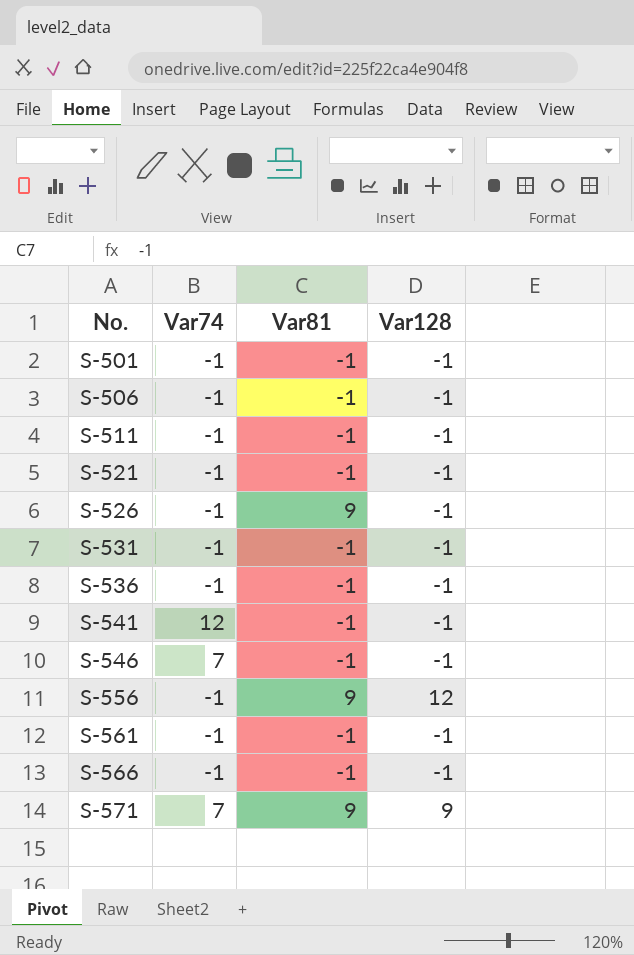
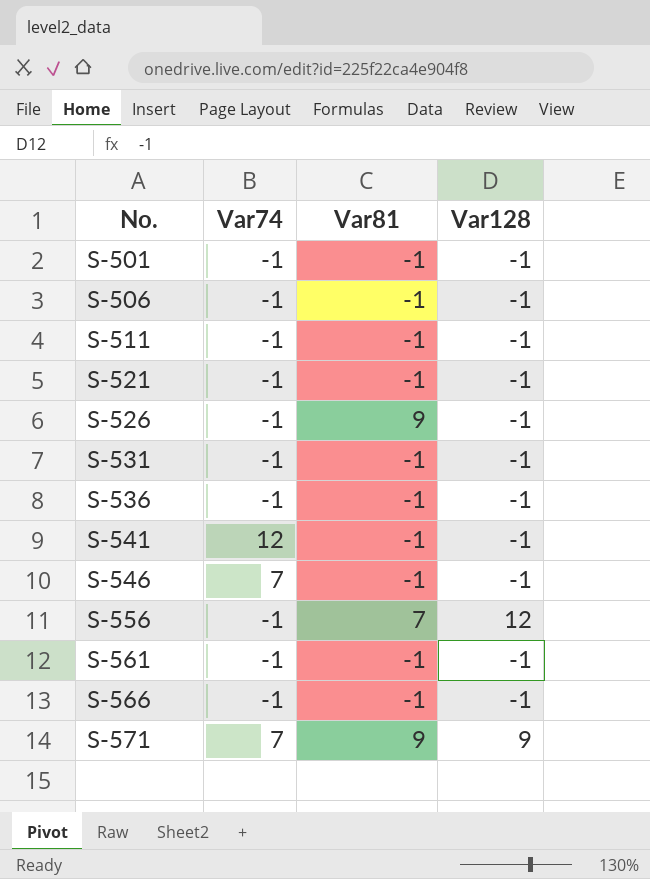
S-556 | Var81: 9 -> 7

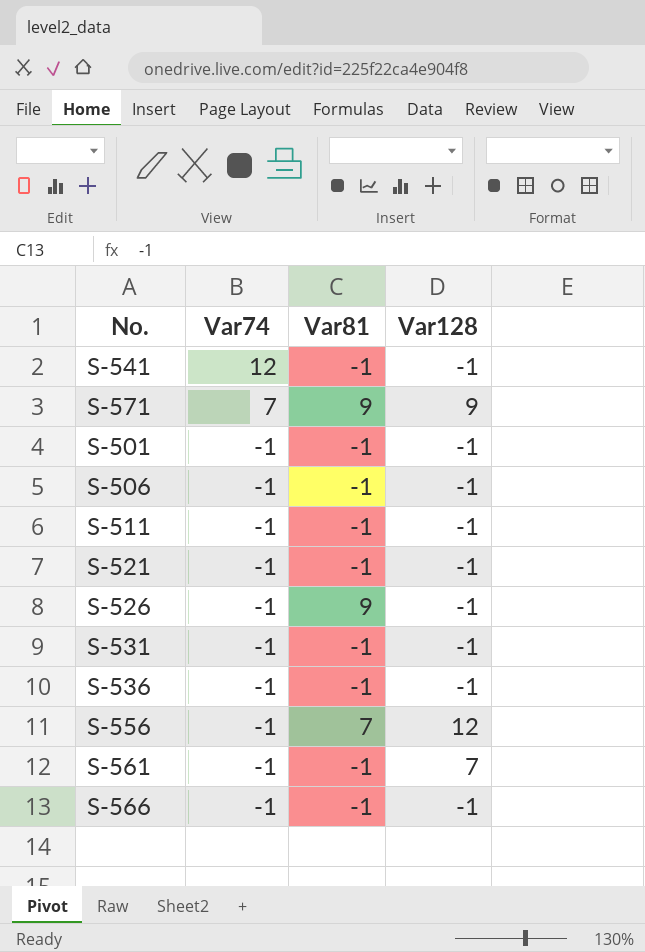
row order: No. ascending -> Var74 descending
row S-546: 7 | -1 | -1 -> none
S-561 | Var128: -1 -> 7

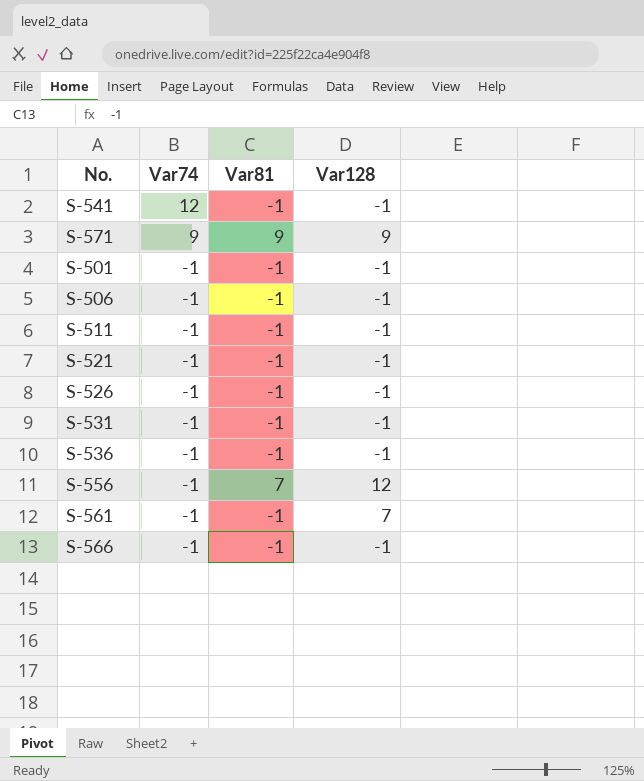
S-571 | Var74: 7 -> 9
S-526 | Var81: 9 -> -1

